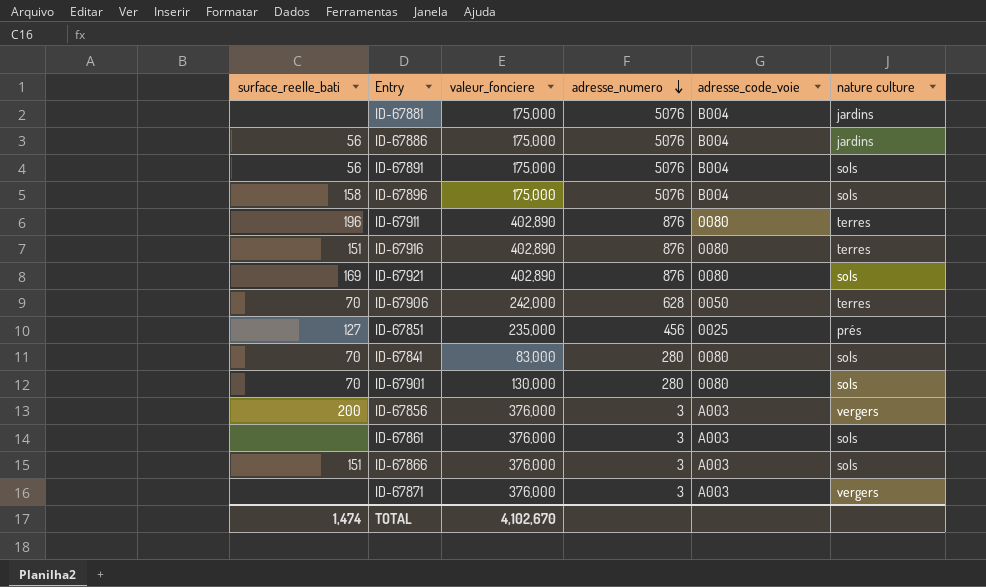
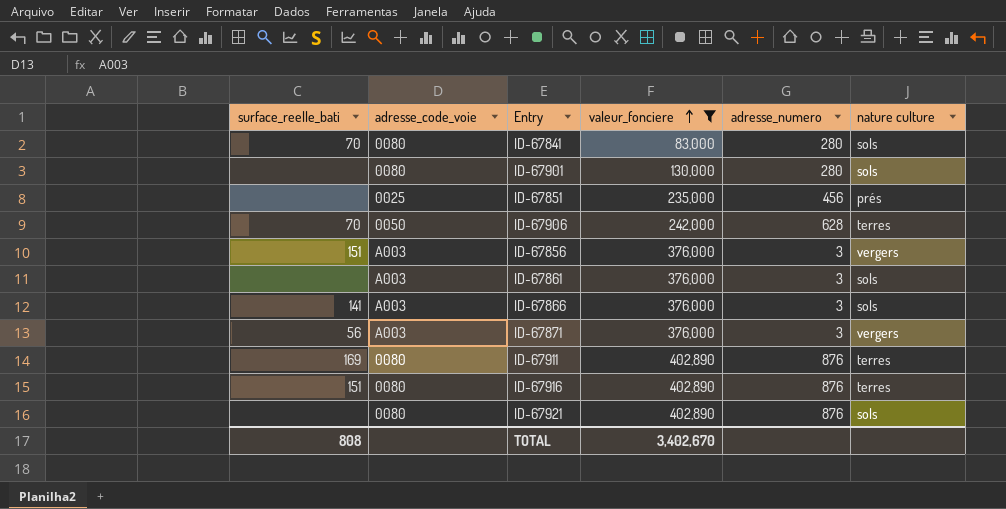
filter: none -> valeur_fonciere != 175,000
row order: adresse_numero descending -> valeur_fonciere ascending
column adresse_code_voie | position: 5 -> 2
ID-67901 | surface_reelle_bati: 70 -> none
ID-67851 | surface_reelle_bati: 127 -> none
ID-67856 | surface_reelle_bati: 200 -> 151
ID-67866 | surface_reelle_bati: 151 -> 141
ID-67871 | surface_reelle_bati: none -> 56
ID-67911 | surface_reelle_bati: 196 -> 169
ID-67921 | surface_reelle_bati: 169 -> none
TOTAL | surface_reelle_bati: 1,474 -> 808
TOTAL | valeur_fonciere: 4,102,670 -> 3,402,670

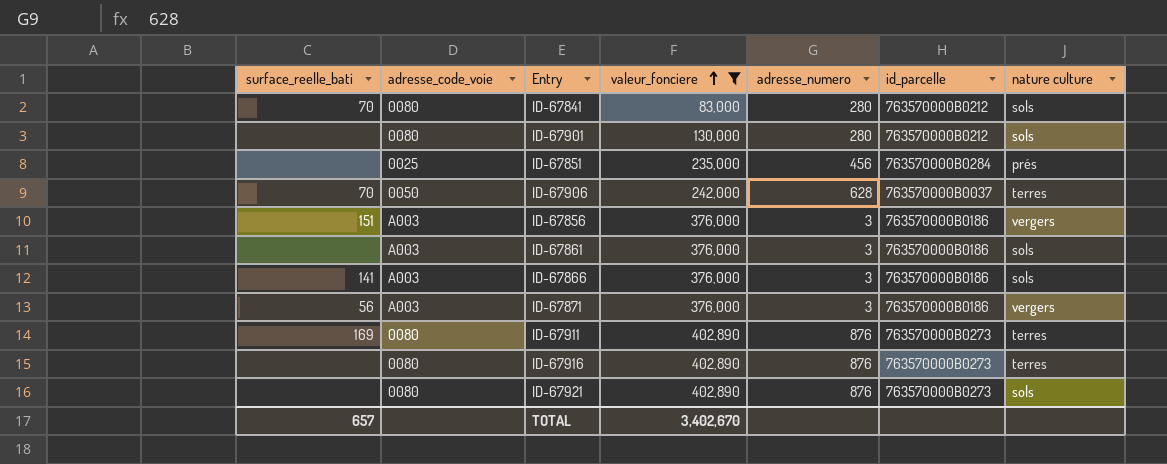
column id_parcelle | position: none -> 6
ID-67916 | surface_reelle_bati: 151 -> none
TOTAL | surface_reelle_bati: 808 -> 657

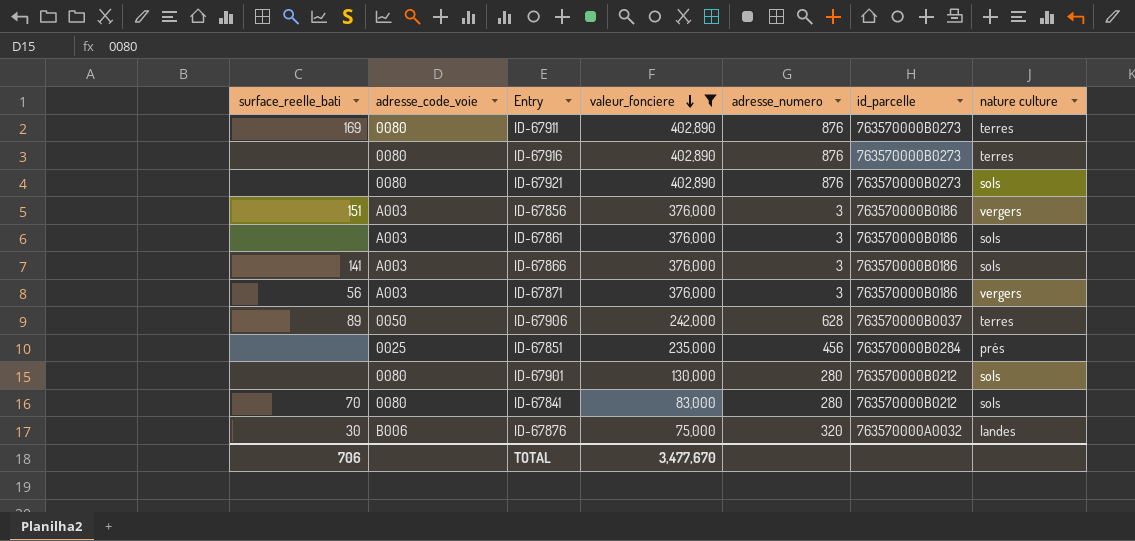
row order: valeur_fonciere ascending -> valeur_fonciere descending
ID-67906 | surface_reelle_bati: 70 -> 89
row ID-67876: none -> 30 | B006 | 75,000 | 320 | 763570000A0032 | landes
TOTAL | surface_reelle_bati: 657 -> 706
TOTAL | valeur_fonciere: 3,402,670 -> 3,477,670

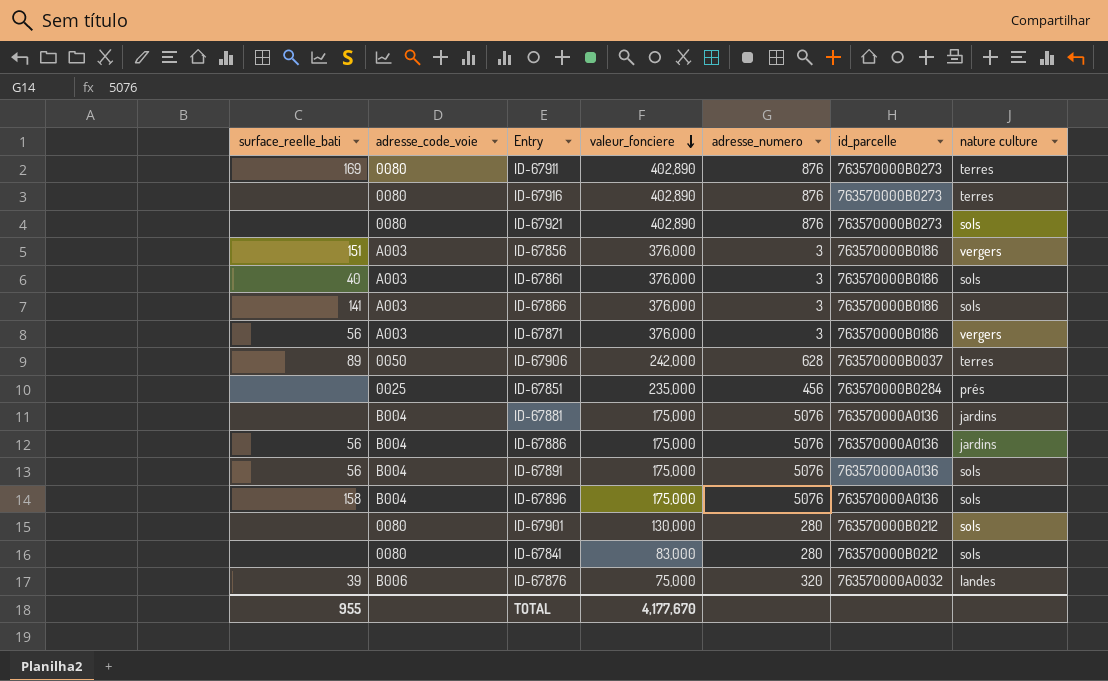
filter: valeur_fonciere != 175,000 -> none
ID-67861 | surface_reelle_bati: none -> 40
ID-67841 | surface_reelle_bati: 70 -> none
ID-67876 | surface_reelle_bati: 30 -> 39
TOTAL | surface_reelle_bati: 706 -> 955
TOTAL | valeur_fonciere: 3,477,670 -> 4,177,670

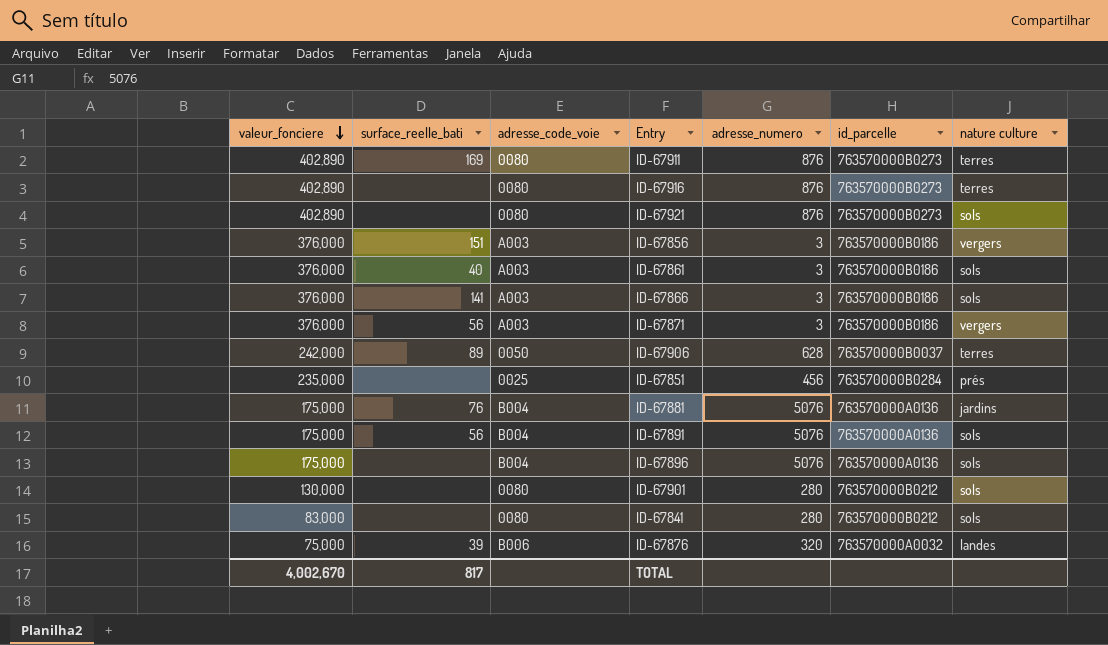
column valeur_fonciere | position: 4 -> 1
row ID-67886: 56 | B004 | 175,000 | 5076 | 763570000A0136 | jardins -> none
ID-67881 | surface_reelle_bati: none -> 76
ID-67896 | surface_reelle_bati: 158 -> none
TOTAL | valeur_fonciere: 4,177,670 -> 4,002,670
TOTAL | surface_reelle_bati: 955 -> 817

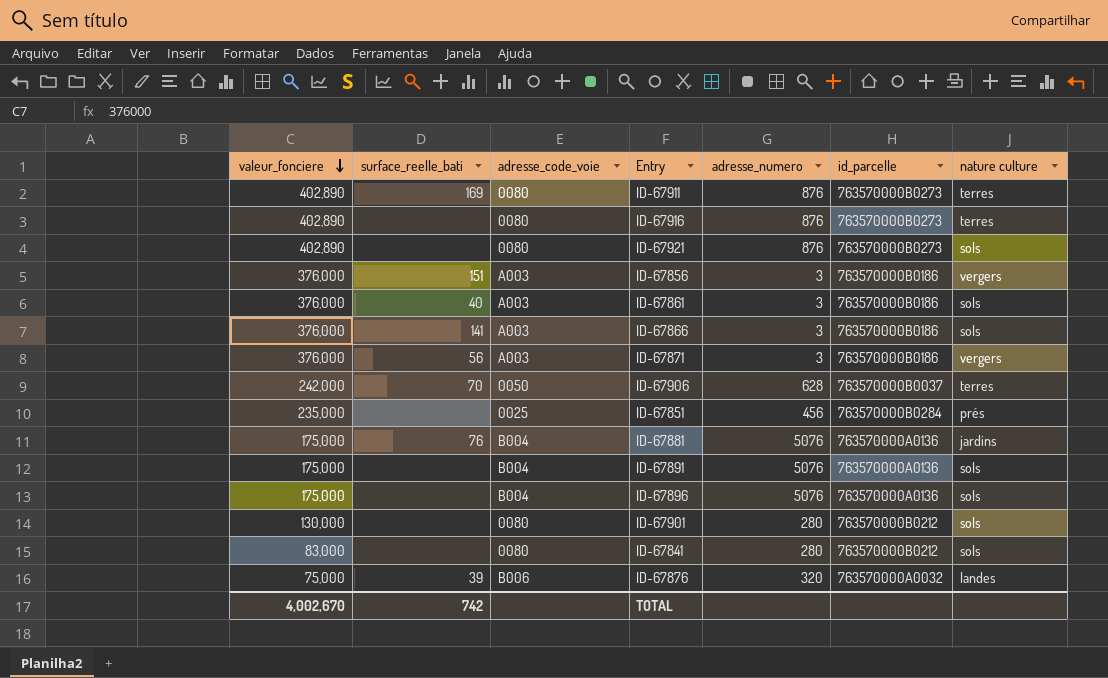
ID-67906 | surface_reelle_bati: 89 -> 70
ID-67891 | surface_reelle_bati: 56 -> none
TOTAL | surface_reelle_bati: 817 -> 742

